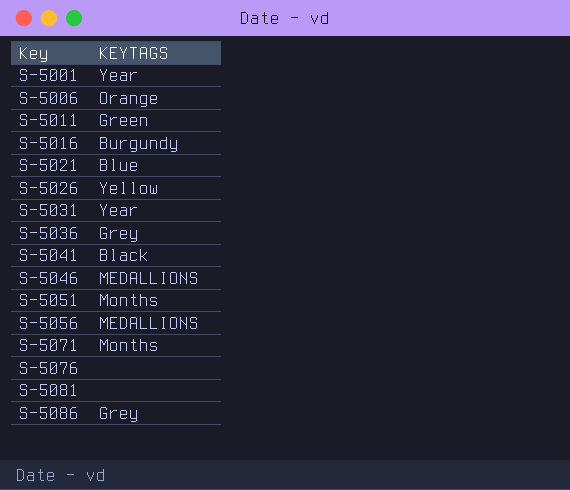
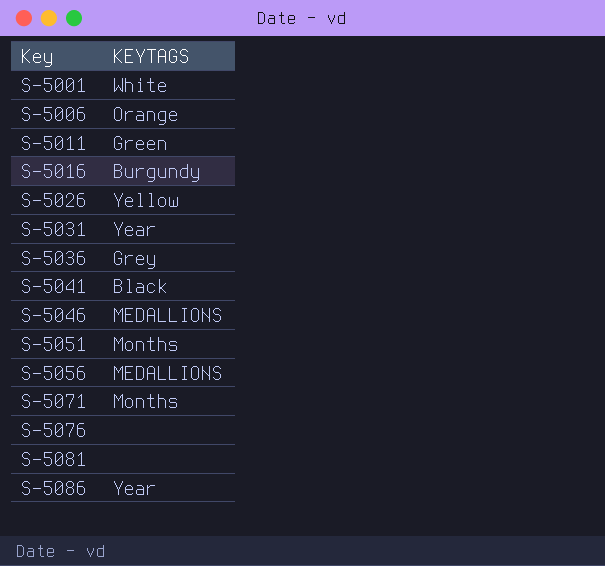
row S-5021: Blue -> none
S-5001 | KEYTAGS: Year -> White
S-5086 | KEYTAGS: Grey -> Year

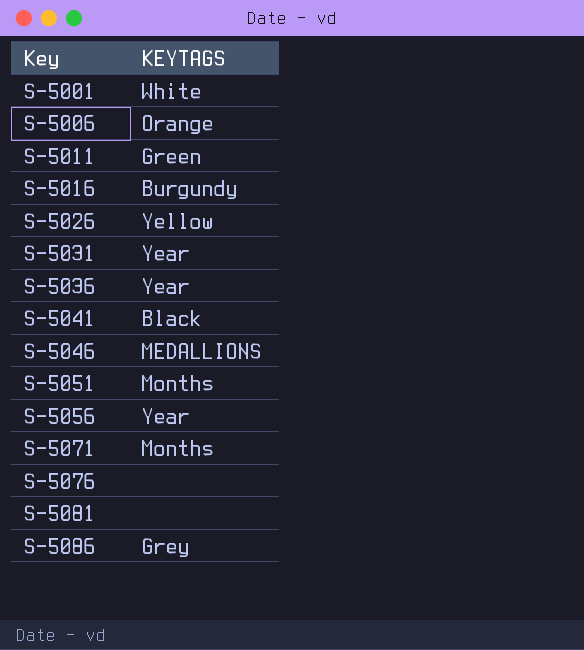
S-5036 | KEYTAGS: Grey -> Year
S-5056 | KEYTAGS: MEDALLIONS -> Year
S-5086 | KEYTAGS: Year -> Grey

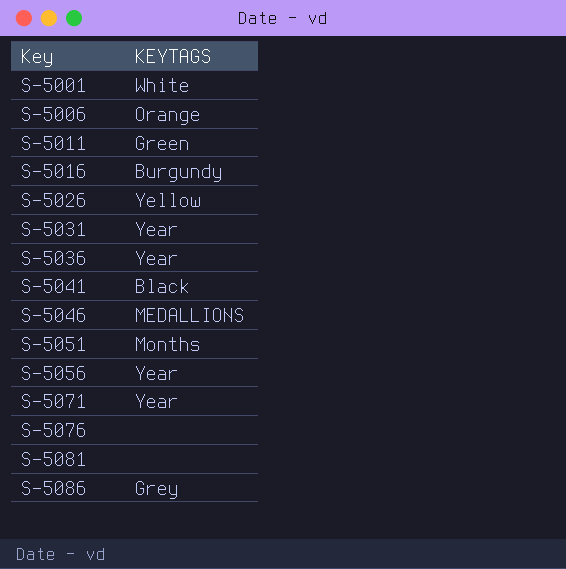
S-5071 | KEYTAGS: Months -> Year

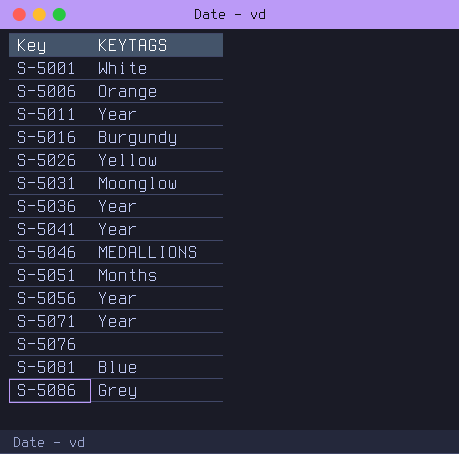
S-5011 | KEYTAGS: Green -> Year
S-5031 | KEYTAGS: Year -> Moonglow
S-5041 | KEYTAGS: Black -> Year
S-5081 | KEYTAGS: none -> Blue

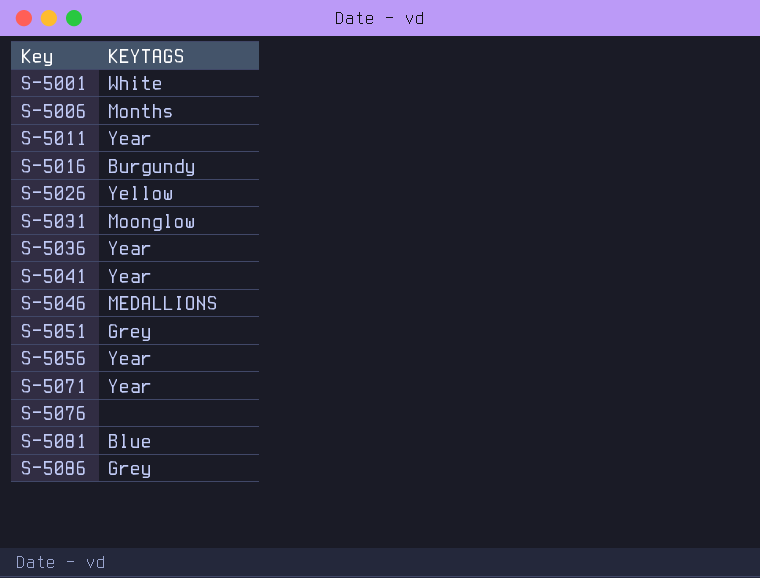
S-5006 | KEYTAGS: Orange -> Months
S-5051 | KEYTAGS: Months -> Grey

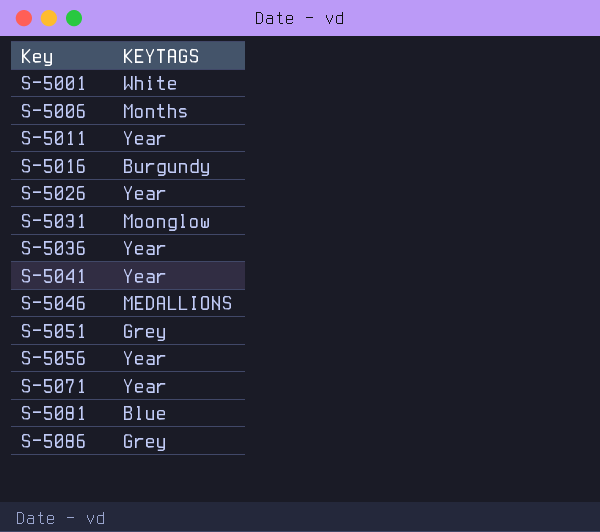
row S-5076: none -> none
S-5026 | KEYTAGS: Yellow -> Year

